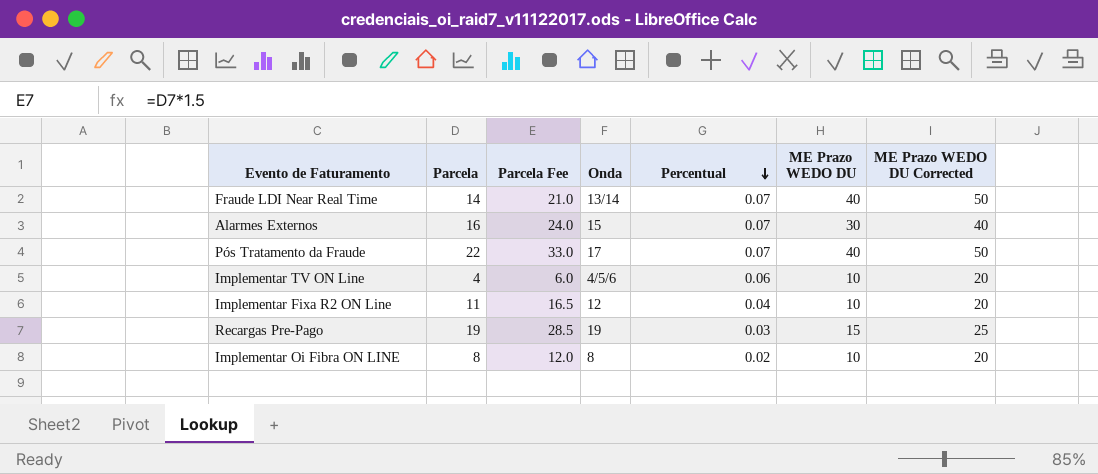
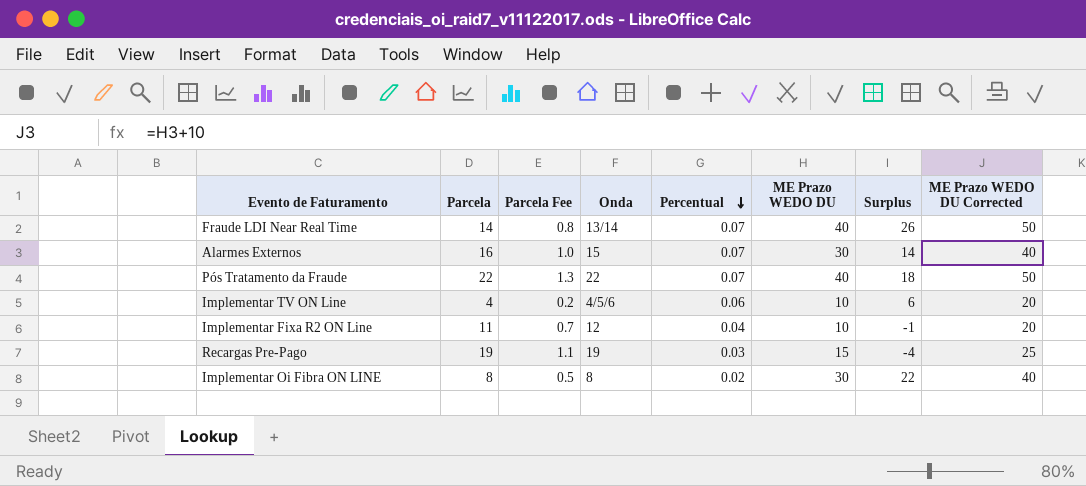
column Parcela Fee | formula: [Parcela] * 1.5 -> [Parcela] * 0.06
column Surplus | formula: none -> [ME Prazo WEDO DU] - [Parcela]
Pós Tratamento da Fraude | Onda: 17 -> 22
Implementar Oi Fibra ON LINE | ME Prazo WEDO DU: 10 -> 30
Implementar Oi Fibra ON LINE | ME Prazo WEDO DU Corrected: 20 -> 40

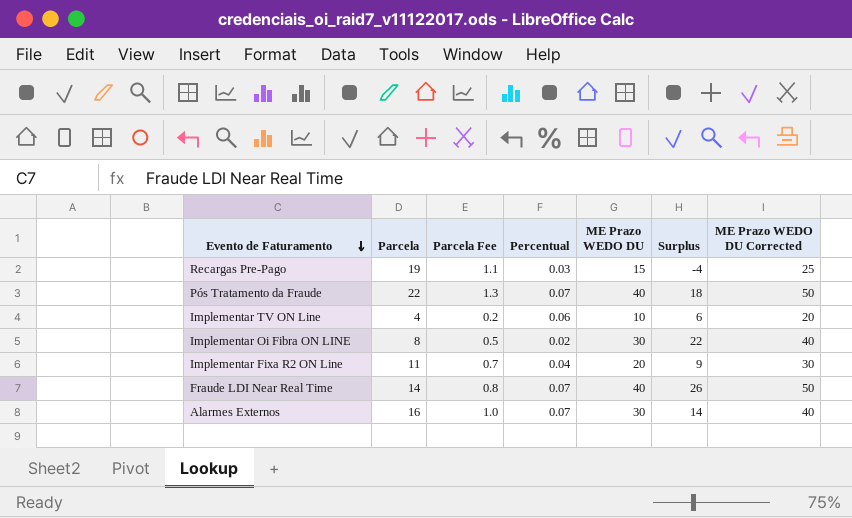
row order: Percentual descending -> Evento de Faturamento descending
column Onda | position: 4 -> none
Implementar Fixa R2 ON Line | ME Prazo WEDO DU: 10 -> 20
Implementar Fixa R2 ON Line | Surplus: -1 -> 9
Implementar Fixa R2 ON Line | ME Prazo WEDO DU Corrected: 20 -> 30

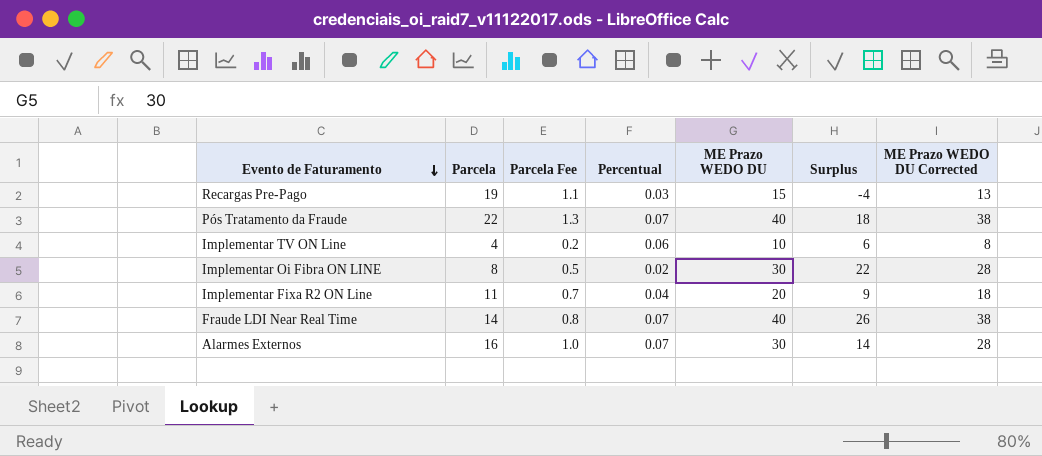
column ME Prazo WEDO DU Corrected | formula: [ME Prazo WEDO DU] + 10 -> [ME Prazo WEDO DU] - 2

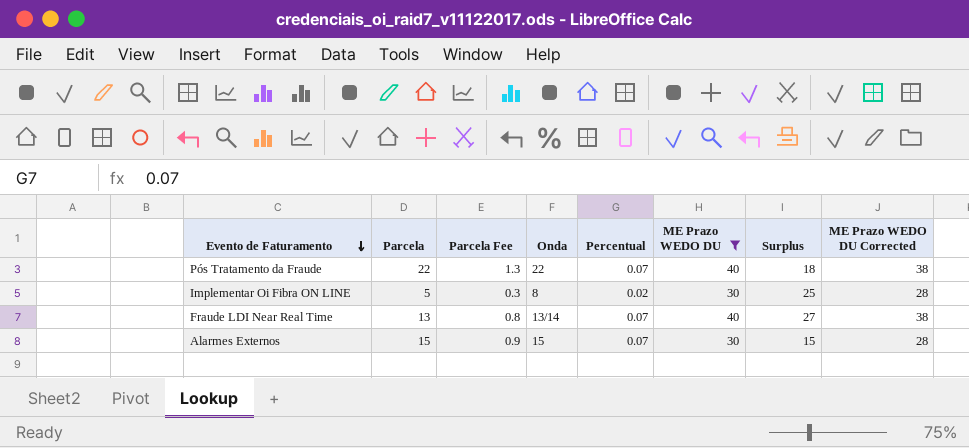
filter: none -> ME Prazo WEDO DU >= 30
column Onda | position: none -> 4
Implementar Oi Fibra ON LINE | Parcela: 8 -> 5
Implementar Oi Fibra ON LINE | Parcela Fee: 0.5 -> 0.3
Implementar Oi Fibra ON LINE | Surplus: 22 -> 25
Fraude LDI Near Real Time | Parcela: 14 -> 13
Fraude LDI Near Real Time | Surplus: 26 -> 27
Alarmes Externos | Parcela: 16 -> 15
Alarmes Externos | Parcela Fee: 1.0 -> 0.9
Alarmes Externos | Surplus: 14 -> 15

